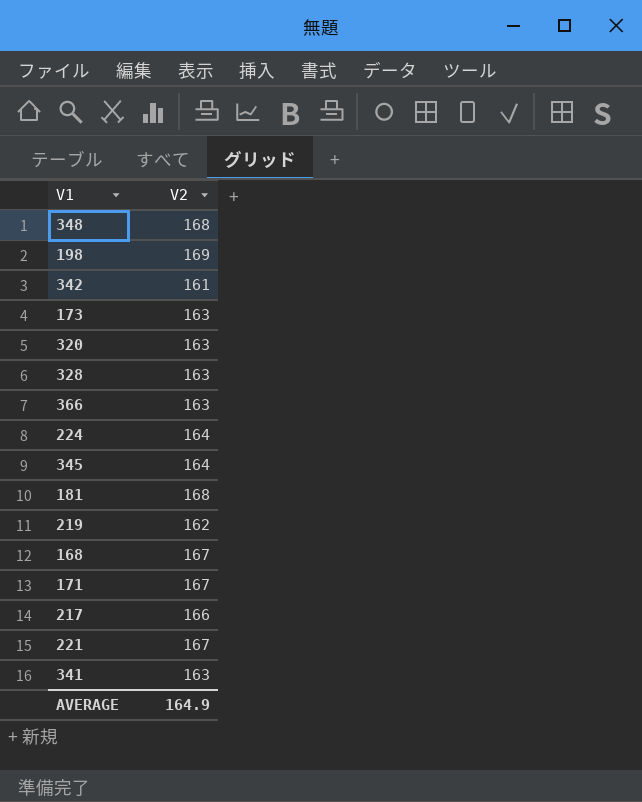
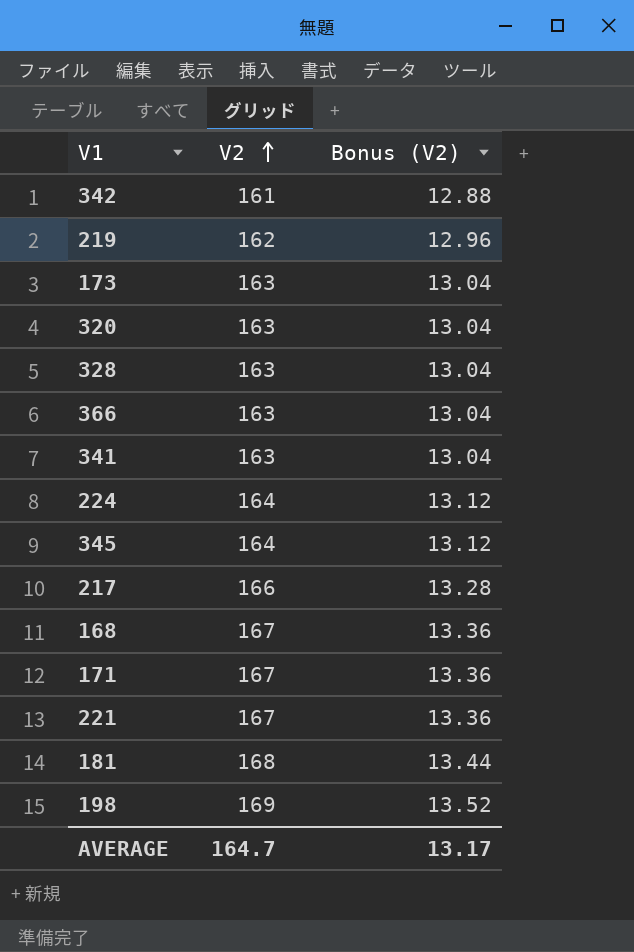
row order: none -> V2 ascending
column Bonus (V2) | formula: none -> [V2] * 0.08
row 348: 168 -> none
AVERAGE | V2: 164.9 -> 164.7

